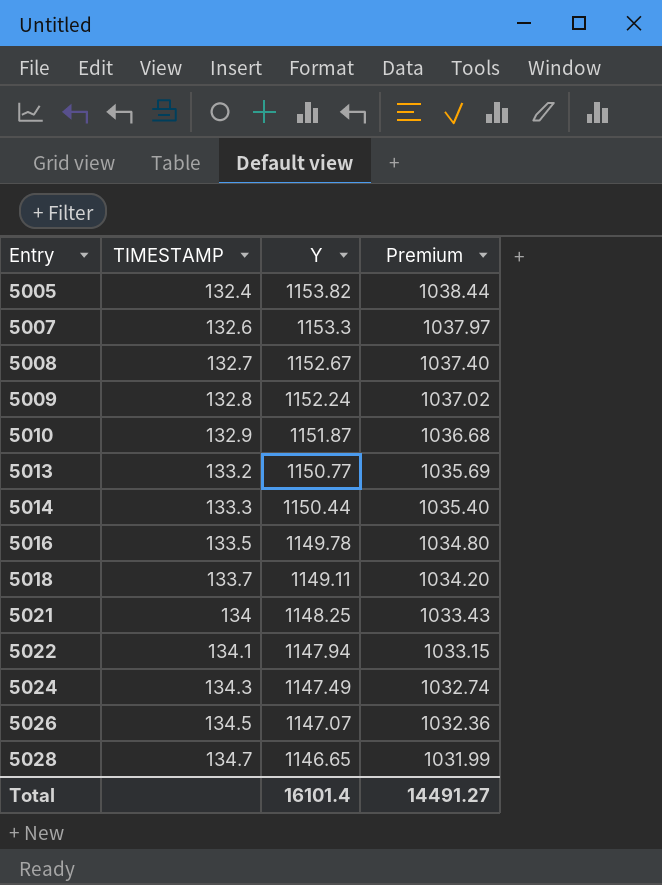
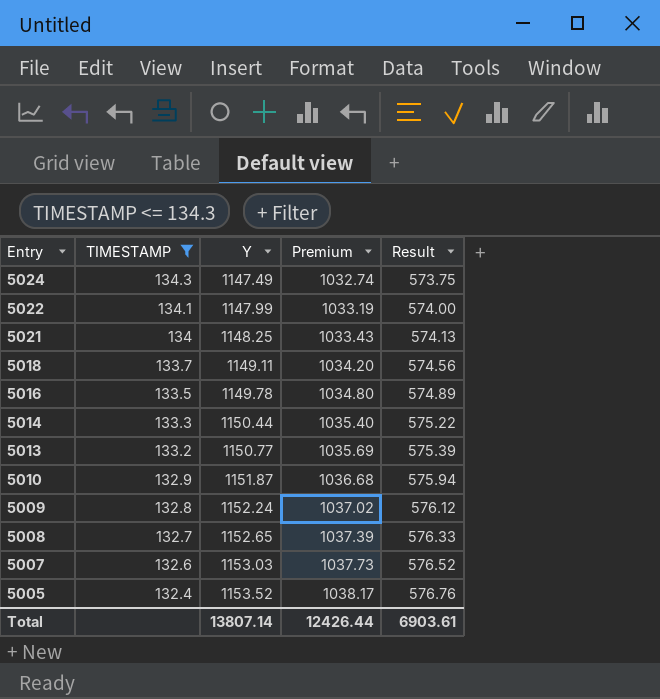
filter: none -> TIMESTAMP <= 134.3
row order: Entry ascending -> Entry descending
column Result | formula: none -> [Y] * 0.5
5022 | Y: 1147.94 -> 1147.99
5022 | Premium: 1033.15 -> 1033.19
5008 | Y: 1152.67 -> 1152.65
5008 | Premium: 1037.40 -> 1037.39
5007 | Y: 1153.3 -> 1153.03
5007 | Premium: 1037.97 -> 1037.73
5005 | Y: 1153.82 -> 1153.52
5005 | Premium: 1038.44 -> 1038.17
Total | Y: 16101.4 -> 13807.14
Total | Premium: 14491.27 -> 12426.44

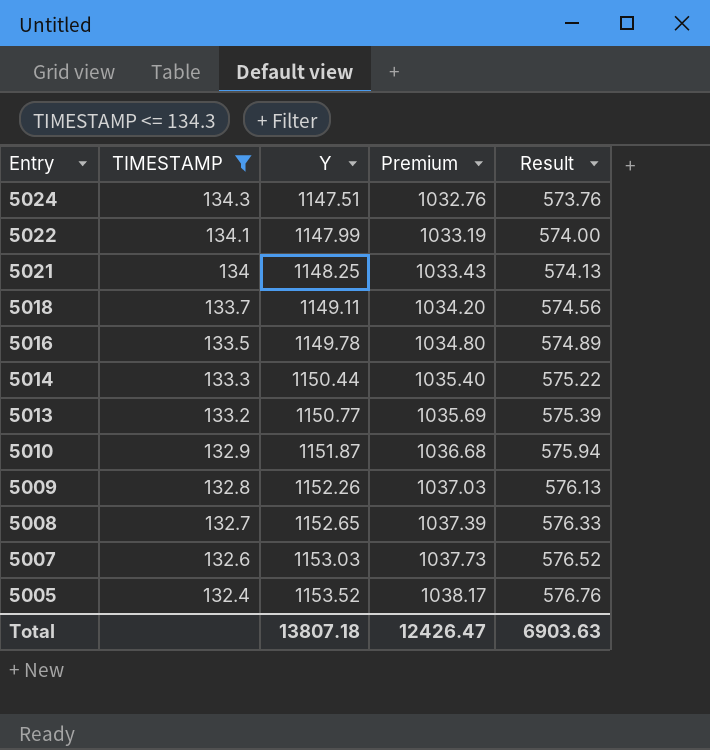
5024 | Y: 1147.49 -> 1147.51
5024 | Premium: 1032.74 -> 1032.76
5024 | Result: 573.75 -> 573.76
5009 | Y: 1152.24 -> 1152.26
5009 | Premium: 1037.02 -> 1037.03
5009 | Result: 576.12 -> 576.13
Total | Y: 13807.14 -> 13807.18
Total | Premium: 12426.44 -> 12426.47
Total | Result: 6903.61 -> 6903.63

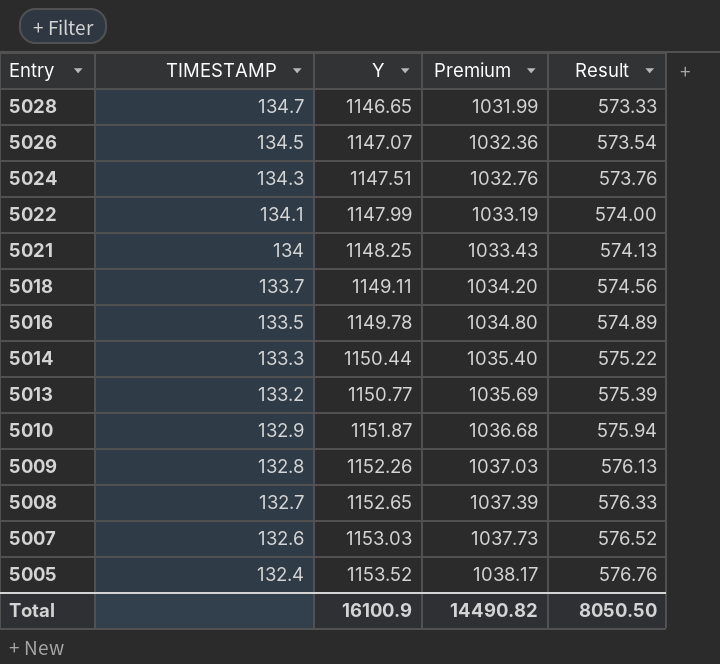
filter: TIMESTAMP <= 134.3 -> none
Total | Y: 13807.18 -> 16100.9
Total | Premium: 12426.47 -> 14490.82
Total | Result: 6903.63 -> 8050.50

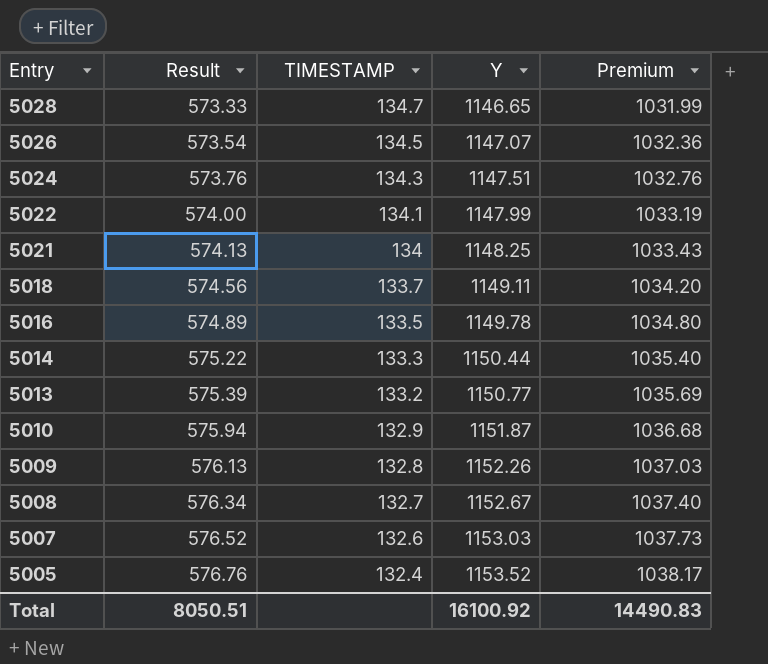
column Result | position: 5 -> 2
5008 | Result: 576.33 -> 576.34
5008 | Y: 1152.65 -> 1152.67
5008 | Premium: 1037.39 -> 1037.40
Total | Result: 8050.50 -> 8050.51
Total | Y: 16100.9 -> 16100.92
Total | Premium: 14490.82 -> 14490.83

